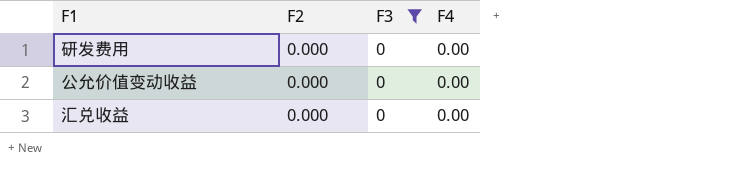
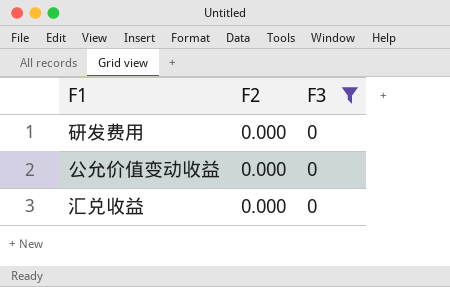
column F4 | position: 4 -> none

